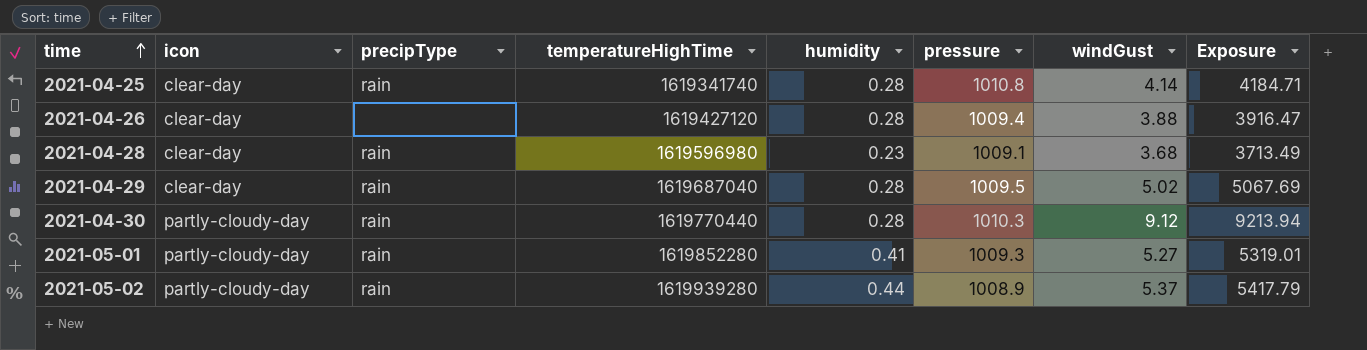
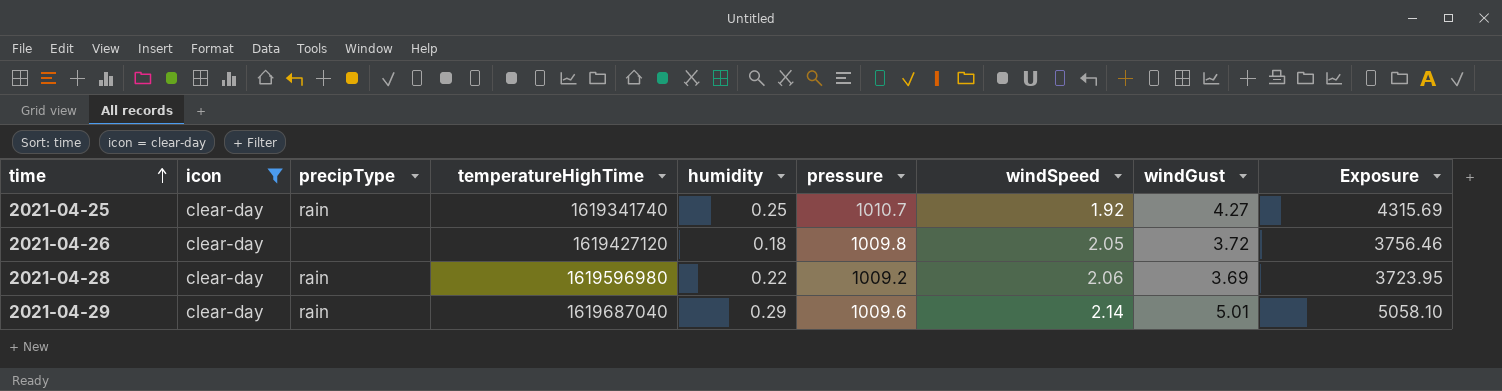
filter: none -> icon = clear-day
column windSpeed | position: none -> 7
2021-04-25 | humidity: 0.28 -> 0.25
2021-04-25 | pressure: 1010.8 -> 1010.7
2021-04-25 | windGust: 4.14 -> 4.27
2021-04-25 | Exposure: 4184.71 -> 4315.69
2021-04-26 | humidity: 0.28 -> 0.18
2021-04-26 | pressure: 1009.4 -> 1009.8
2021-04-26 | windGust: 3.88 -> 3.72
2021-04-26 | Exposure: 3916.47 -> 3756.46
2021-04-28 | humidity: 0.23 -> 0.22
2021-04-28 | pressure: 1009.1 -> 1009.2
2021-04-28 | windGust: 3.68 -> 3.69
2021-04-28 | Exposure: 3713.49 -> 3723.95
2021-04-29 | humidity: 0.28 -> 0.29
2021-04-29 | pressure: 1009.5 -> 1009.6
2021-04-29 | windGust: 5.02 -> 5.01
2021-04-29 | Exposure: 5067.69 -> 5058.10

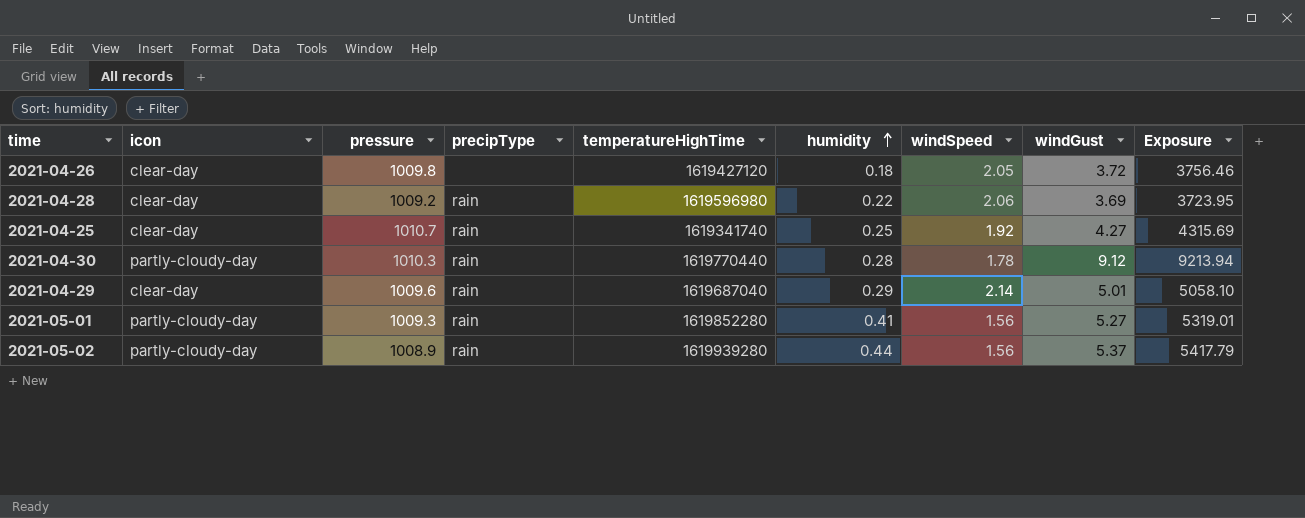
filter: icon = clear-day -> none
row order: time ascending -> humidity ascending
column pressure | position: 6 -> 3

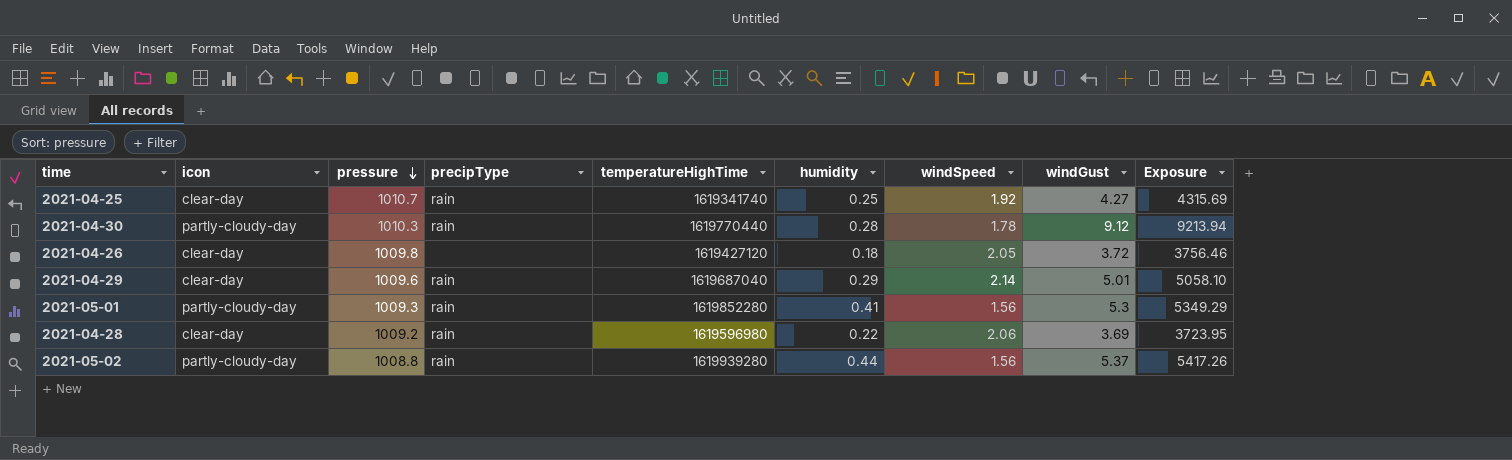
row order: humidity ascending -> pressure descending
2021-05-01 | windGust: 5.27 -> 5.3
2021-05-01 | Exposure: 5319.01 -> 5349.29
2021-05-02 | pressure: 1008.9 -> 1008.8
2021-05-02 | Exposure: 5417.79 -> 5417.26

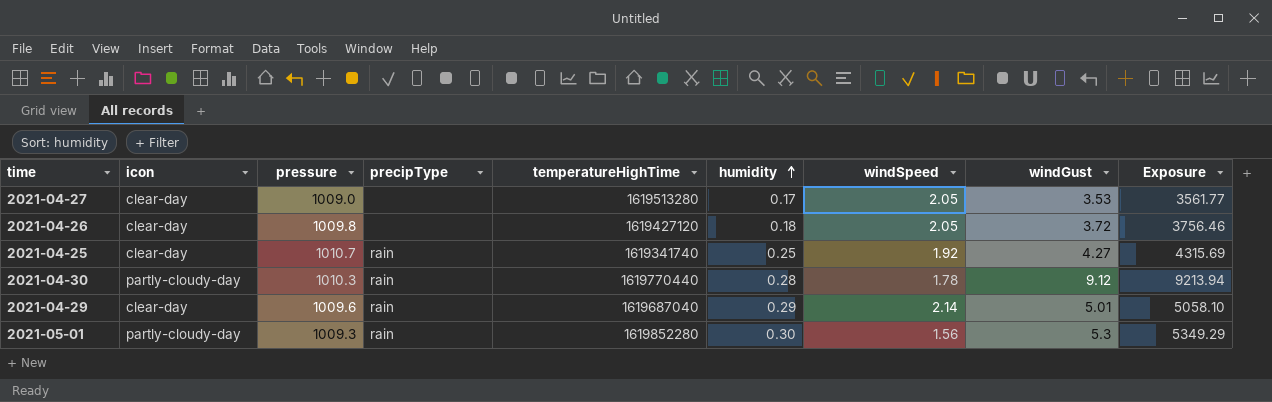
row order: pressure descending -> humidity ascending
row 2021-04-28: clear-day | 1009.2 | rain | 1619596980 | 0.22 | 2.06 | 3.69 | 3723.95 -> none
row 2021-05-02: partly-cloudy-day | 1008.8 | rain | 1619939280 | 0.44 | 1.56 | 5.37 | 5417.26 -> none
row 2021-04-27: none -> clear-day | 1009.0 | none | 1619513280 | 0.17 | 2.05 | 3.53 | 3561.77
2021-05-01 | humidity: 0.41 -> 0.30

